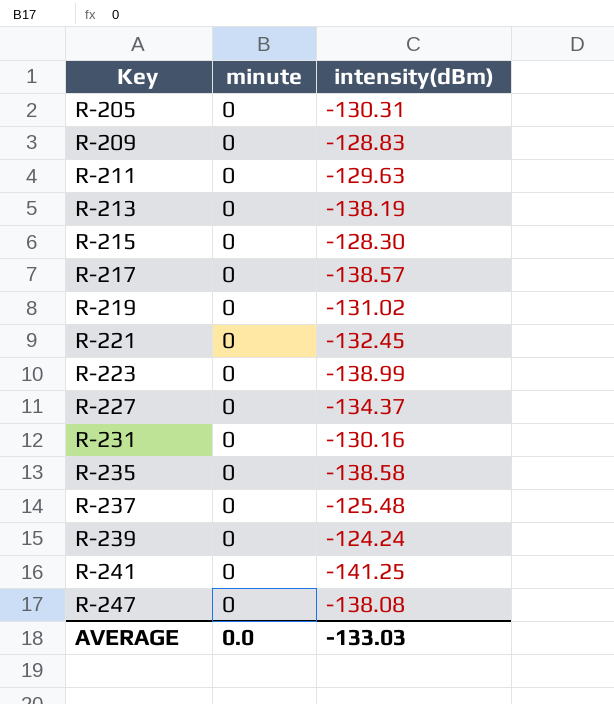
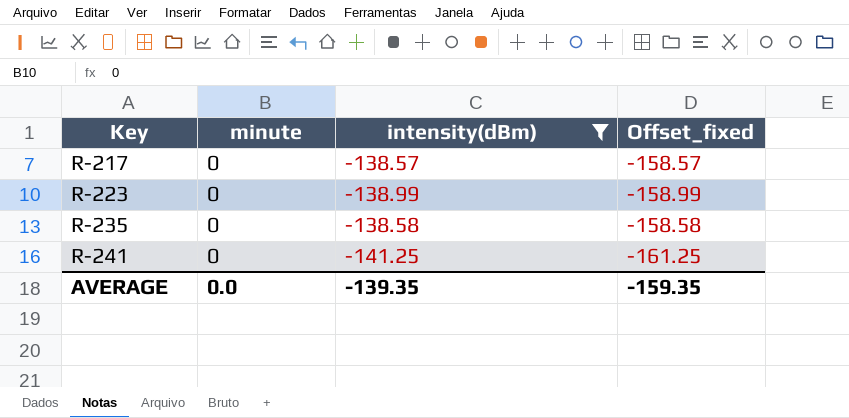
filter: none -> intensity(dBm) <= -138.57
column Offset_fixed | formula: none -> [intensity(dBm)] - 20
AVERAGE | intensity(dBm): -133.03 -> -139.35

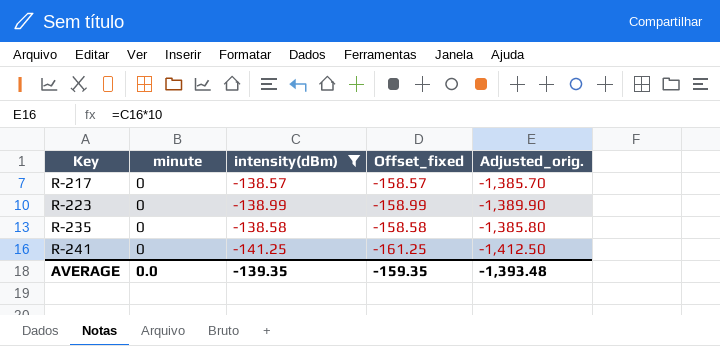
column Adjusted_orig. | formula: none -> [intensity(dBm)] * 10

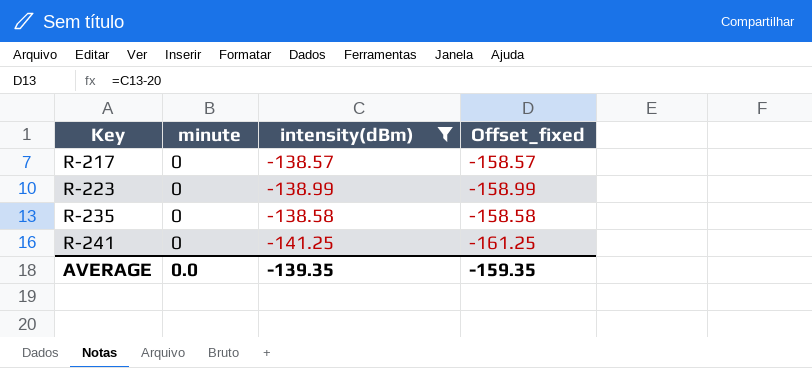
column Adjusted_orig. | formula: [intensity(dBm)] * 10 -> none

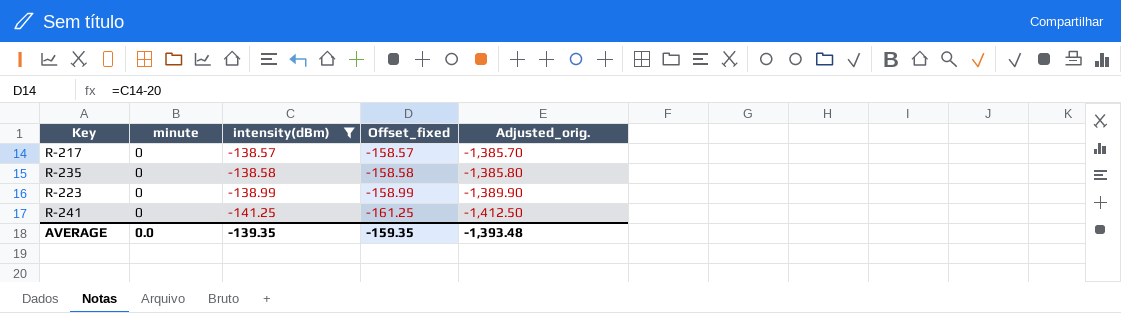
row order: Key ascending -> intensity(dBm) descending
column Adjusted_orig. | formula: none -> [intensity(dBm)] * 10

